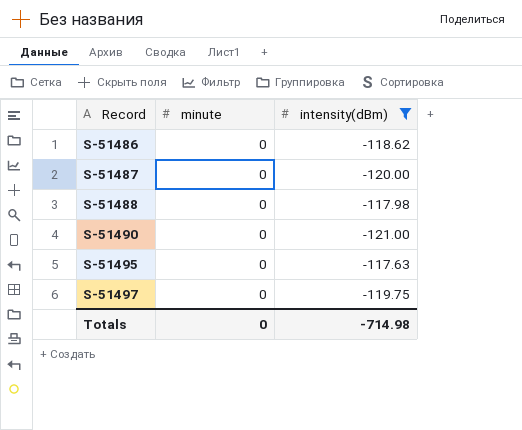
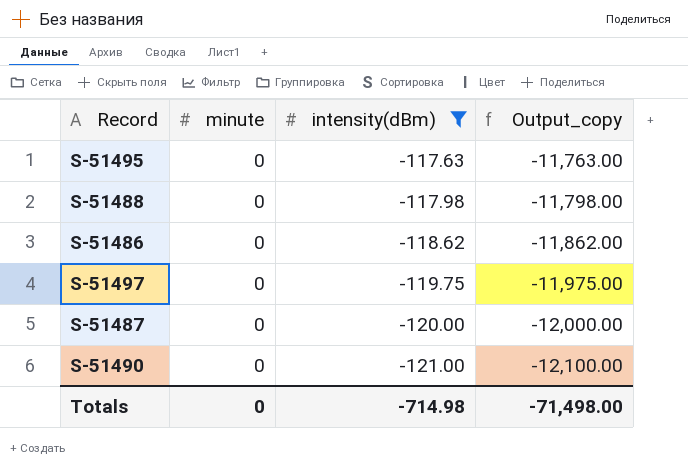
row order: Record ascending -> intensity(dBm) descending
column Output_copy | formula: none -> [intensity(dBm)] * 100

